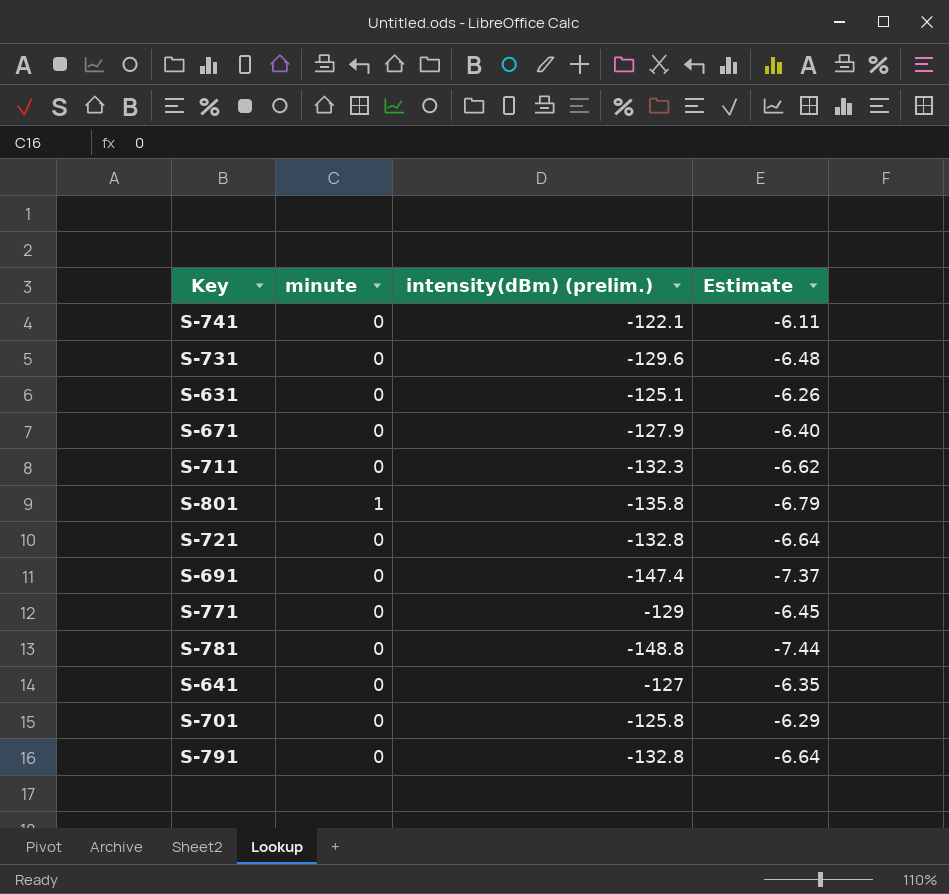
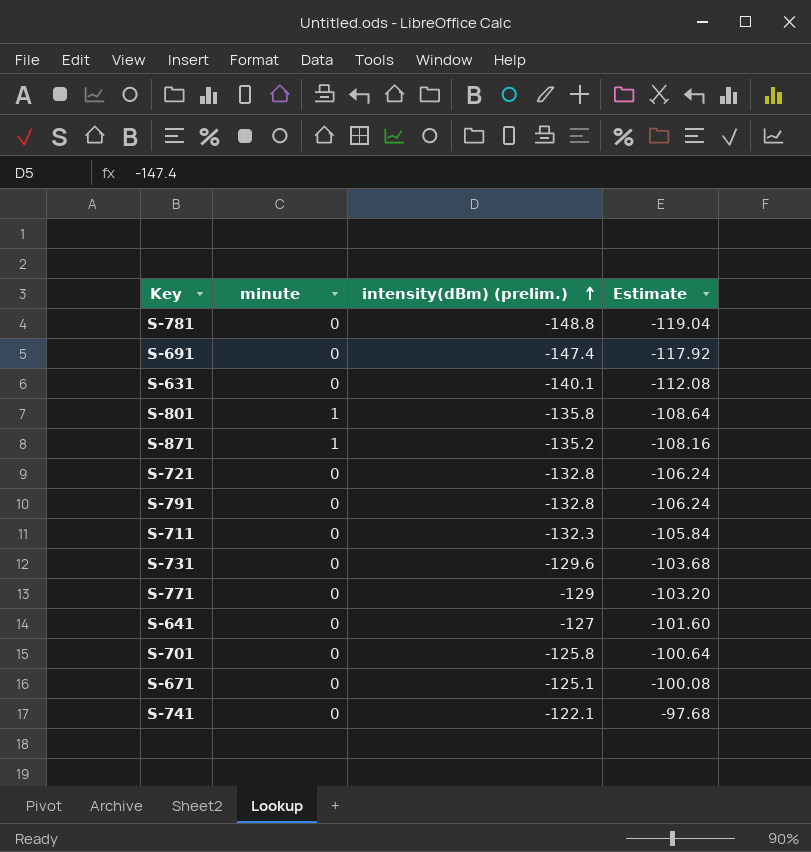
row order: none -> intensity(dBm) (prelim.) ascending
column Estimate | formula: [intensity(dBm) (prelim.)] * 0.05 -> [intensity(dBm) (prelim.)] * 0.8
S-631 | intensity(dBm) (prelim.): -125.1 -> -140.1
row S-871: none -> 1 | -135.2 | -108.16
S-671 | intensity(dBm) (prelim.): -127.9 -> -125.1

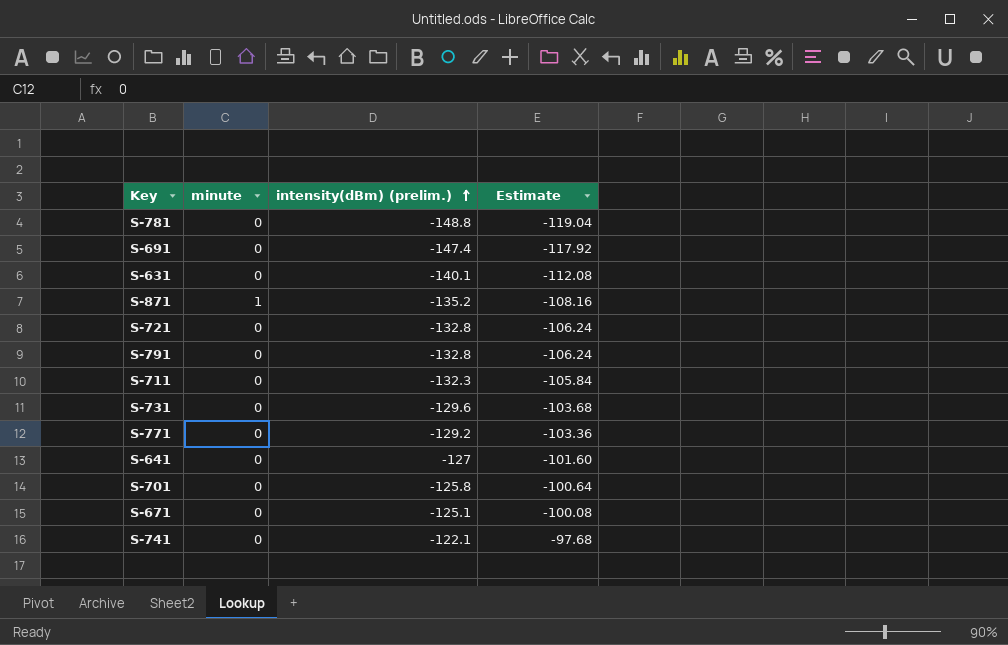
row S-801: 1 | -135.8 | -108.64 -> none
S-771 | intensity(dBm) (prelim.): -129 -> -129.2
S-771 | Estimate: -103.20 -> -103.36

